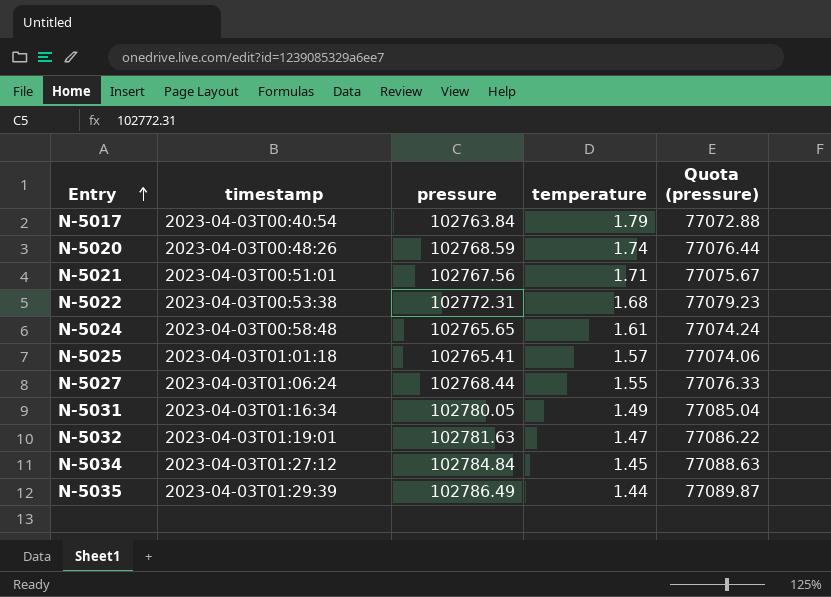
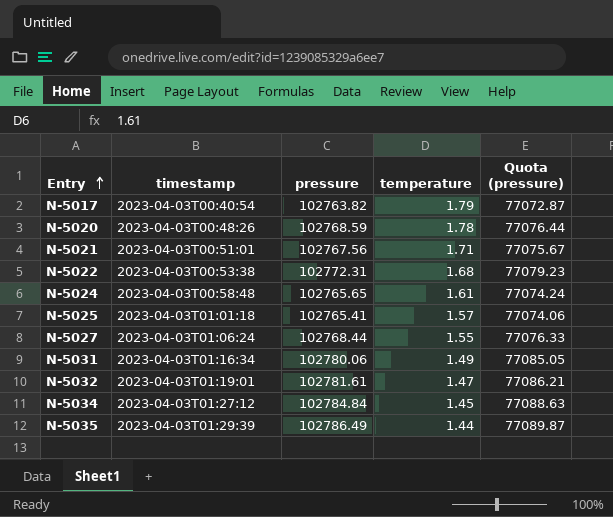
N-5017 | pressure: 102763.84 -> 102763.82
N-5017 | Quota (pressure): 77072.88 -> 77072.87
N-5020 | temperature: 1.74 -> 1.78
N-5031 | pressure: 102780.05 -> 102780.06
N-5031 | Quota (pressure): 77085.04 -> 77085.05
N-5032 | pressure: 102781.63 -> 102781.61
N-5032 | Quota (pressure): 77086.22 -> 77086.21

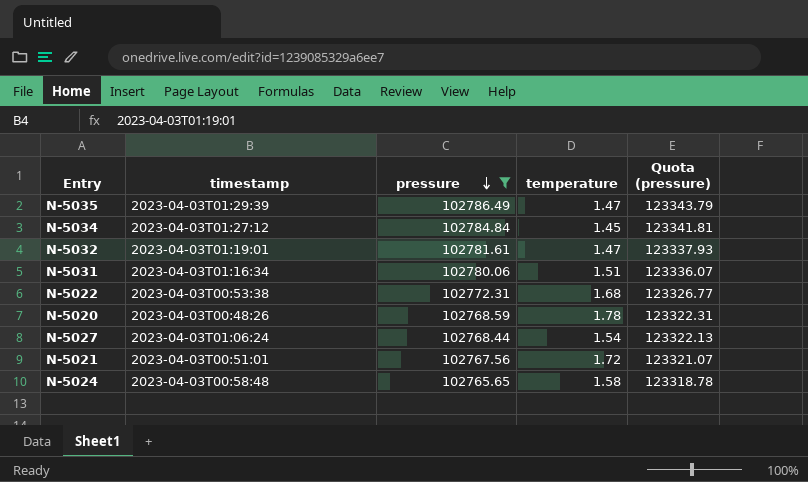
filter: none -> pressure >= 102765.65
row order: Entry ascending -> pressure descending
column Quota (pressure) | formula: [pressure] * 0.75 -> [pressure] * 1.2
N-5035 | temperature: 1.44 -> 1.47
N-5031 | temperature: 1.49 -> 1.51
N-5027 | temperature: 1.55 -> 1.54
N-5021 | temperature: 1.71 -> 1.72
N-5024 | temperature: 1.61 -> 1.58

